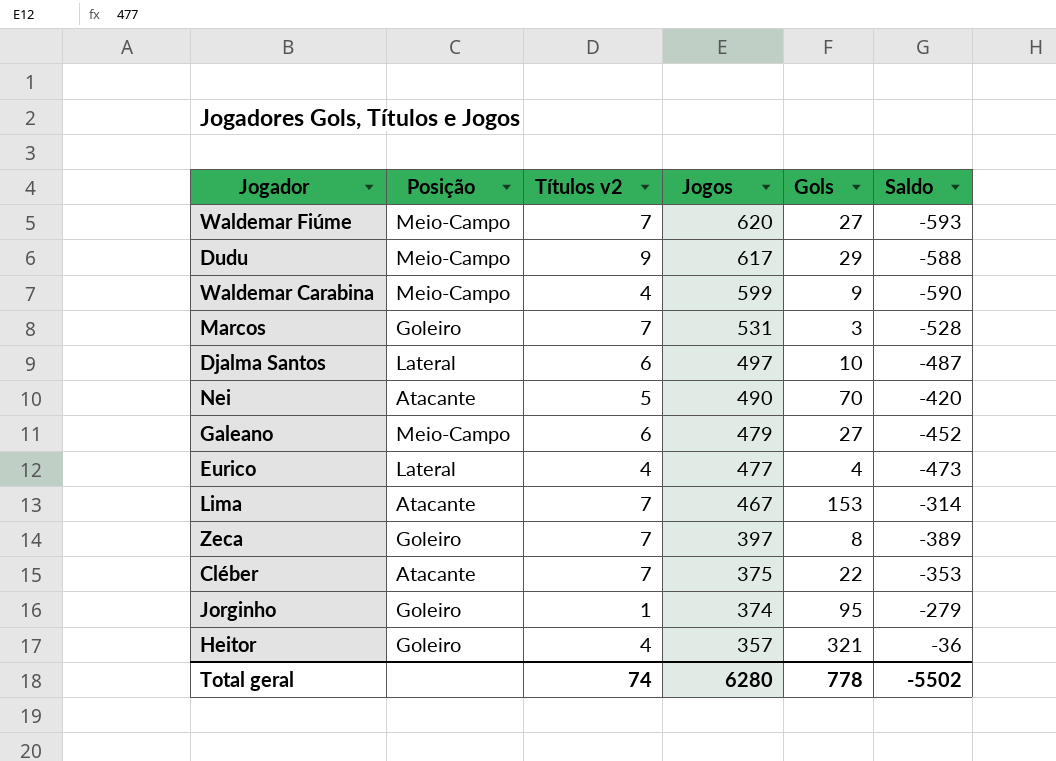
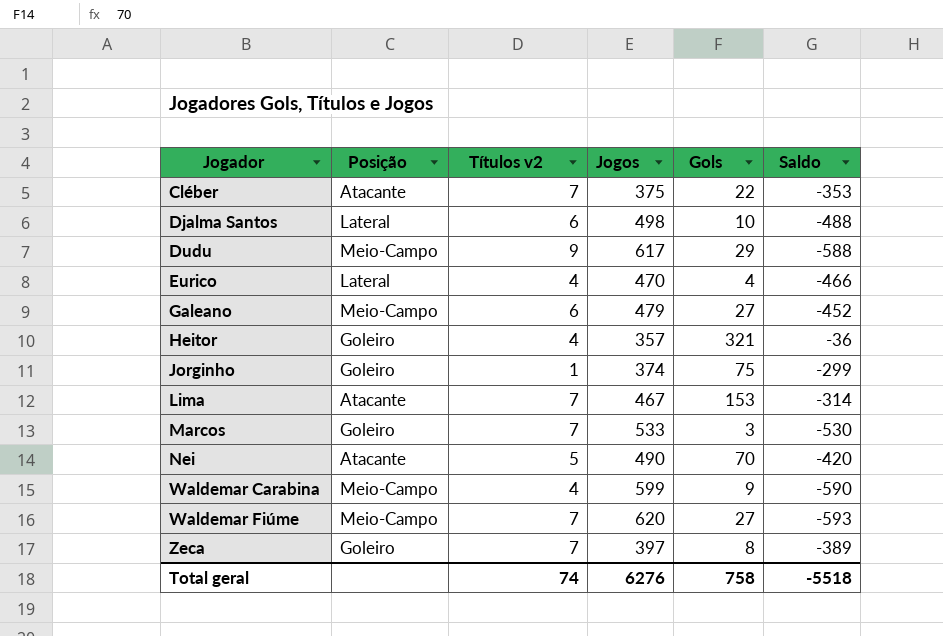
row order: Jogos descending -> Jogador ascending
Djalma Santos | Jogos: 497 -> 498
Djalma Santos | Saldo: -487 -> -488
Eurico | Jogos: 477 -> 470
Eurico | Saldo: -473 -> -466
Jorginho | Gols: 95 -> 75
Jorginho | Saldo: -279 -> -299
Marcos | Jogos: 531 -> 533
Marcos | Saldo: -528 -> -530
Total geral | Jogos: 6280 -> 6276
Total geral | Gols: 778 -> 758
Total geral | Saldo: -5502 -> -5518

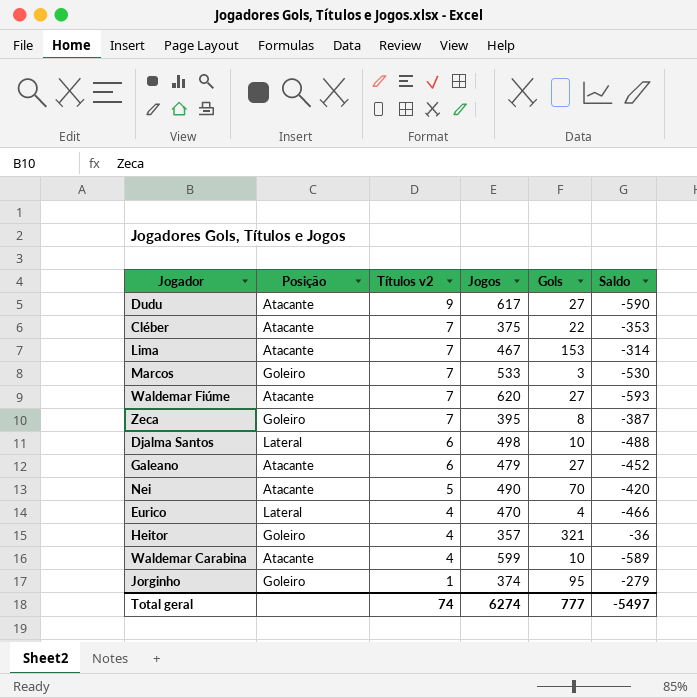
row order: Jogador ascending -> Títulos v2 descending
Dudu | Posição: Meio-Campo -> Atacante
Dudu | Gols: 29 -> 27
Dudu | Saldo: -588 -> -590
Waldemar Fiúme | Posição: Meio-Campo -> Atacante
Zeca | Jogos: 397 -> 395
Zeca | Saldo: -389 -> -387
Galeano | Posição: Meio-Campo -> Atacante
Waldemar Carabina | Posição: Meio-Campo -> Atacante
Waldemar Carabina | Gols: 9 -> 10
Waldemar Carabina | Saldo: -590 -> -589
Jorginho | Gols: 75 -> 95
Jorginho | Saldo: -299 -> -279
Total geral | Jogos: 6276 -> 6274
Total geral | Gols: 758 -> 777
Total geral | Saldo: -5518 -> -5497

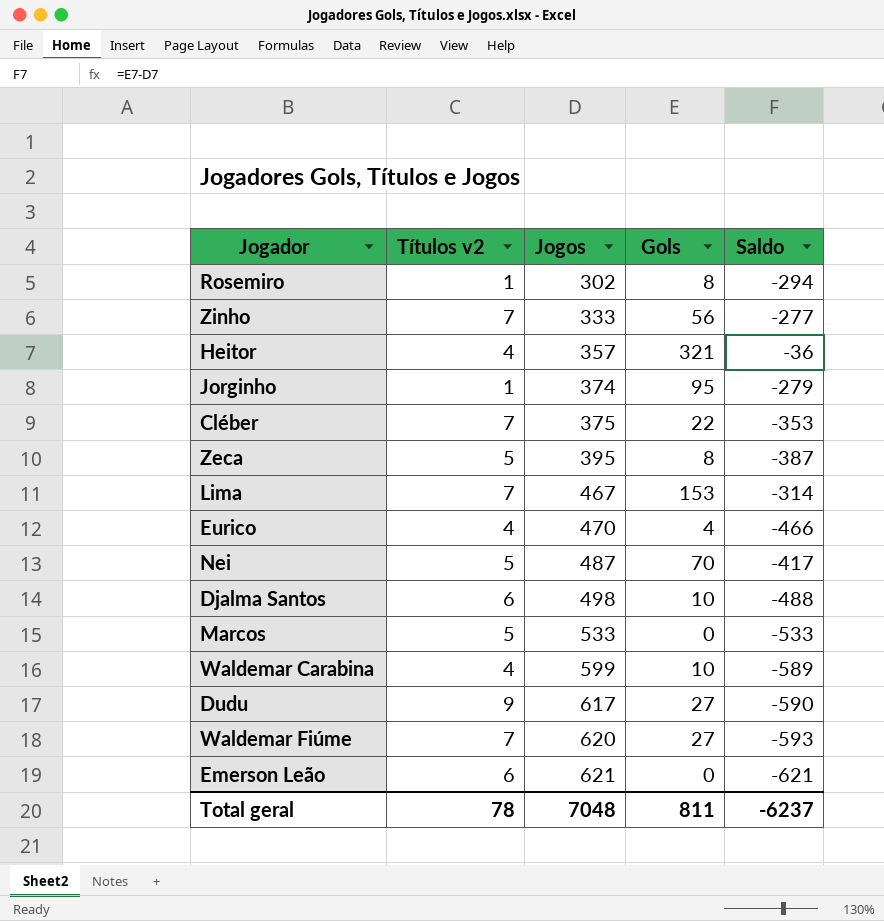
row order: Títulos v2 descending -> Jogos ascending
column Posição | position: 2 -> none
row Galeano: Atacante | 6 | 479 | 27 | -452 -> none
row Rosemiro: none -> 1 | 302 | 8 | -294
row Zinho: none -> 7 | 333 | 56 | -277
Zeca | Títulos v2: 7 -> 5
Nei | Jogos: 490 -> 487
Nei | Saldo: -420 -> -417
Marcos | Títulos v2: 7 -> 5
Marcos | Gols: 3 -> 0
Marcos | Saldo: -530 -> -533
row Emerson Leão: none -> 6 | 621 | 0 | -621
Total geral | Títulos v2: 74 -> 78
Total geral | Jogos: 6274 -> 7048
Total geral | Gols: 777 -> 811
Total geral | Saldo: -5497 -> -6237

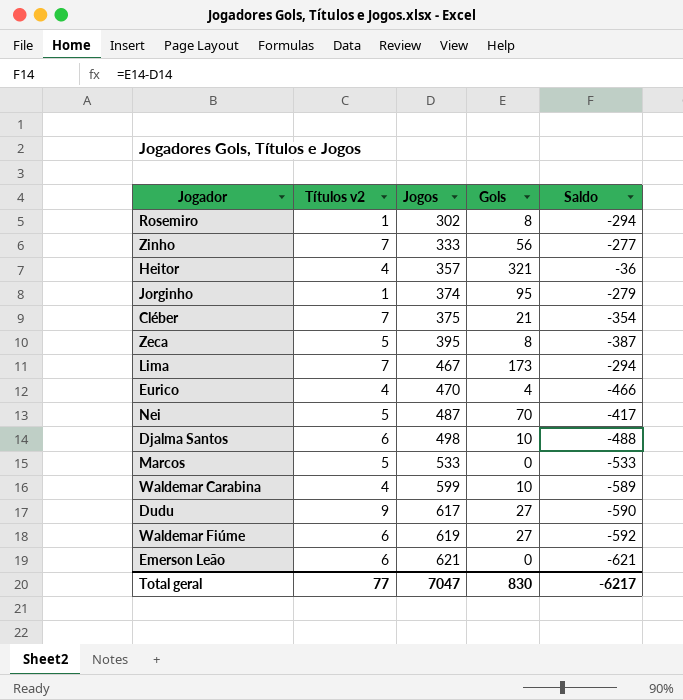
Cléber | Gols: 22 -> 21
Cléber | Saldo: -353 -> -354
Lima | Gols: 153 -> 173
Lima | Saldo: -314 -> -294
Waldemar Fiúme | Títulos v2: 7 -> 6
Waldemar Fiúme | Jogos: 620 -> 619
Waldemar Fiúme | Saldo: -593 -> -592
Total geral | Títulos v2: 78 -> 77
Total geral | Jogos: 7048 -> 7047
Total geral | Gols: 811 -> 830
Total geral | Saldo: -6237 -> -6217

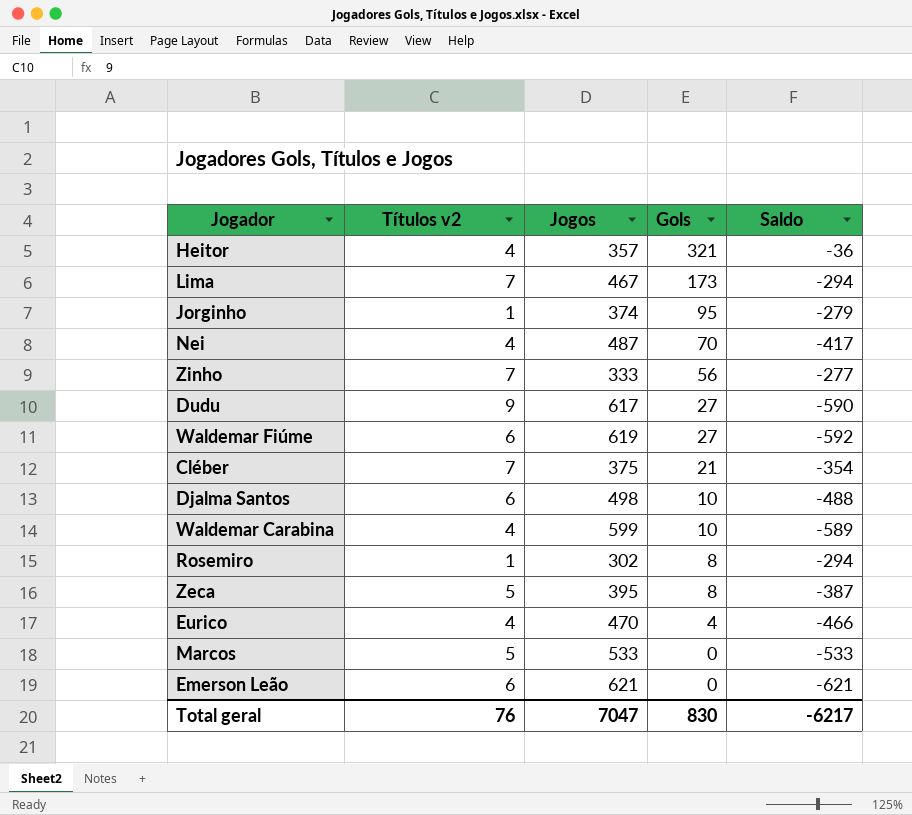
row order: Jogos ascending -> Gols descending
Nei | Títulos v2: 5 -> 4
Total geral | Títulos v2: 77 -> 76

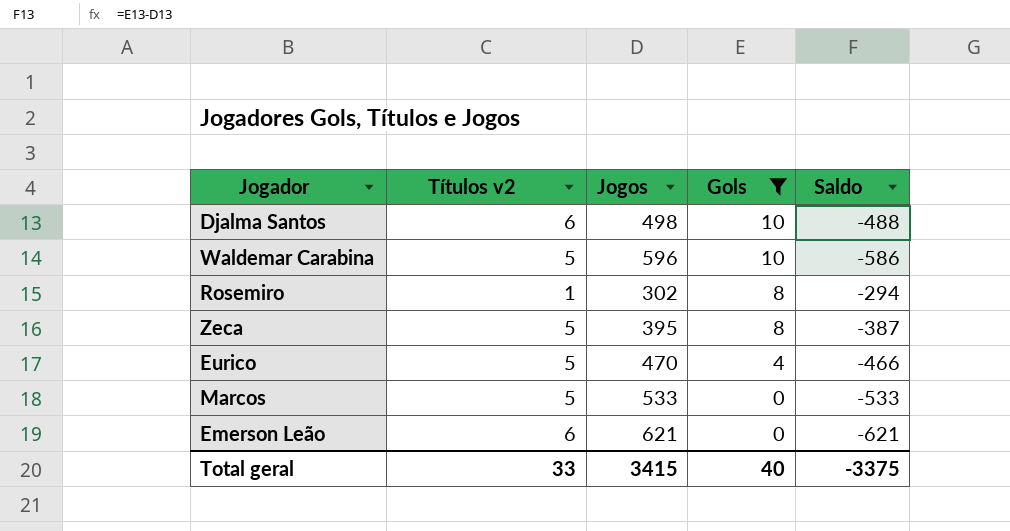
filter: none -> Gols <= 10
Waldemar Carabina | Títulos v2: 4 -> 5
Waldemar Carabina | Jogos: 599 -> 596
Waldemar Carabina | Saldo: -589 -> -586
Eurico | Títulos v2: 4 -> 5
Total geral | Títulos v2: 76 -> 33
Total geral | Jogos: 7047 -> 3415
Total geral | Gols: 830 -> 40
Total geral | Saldo: -6217 -> -3375

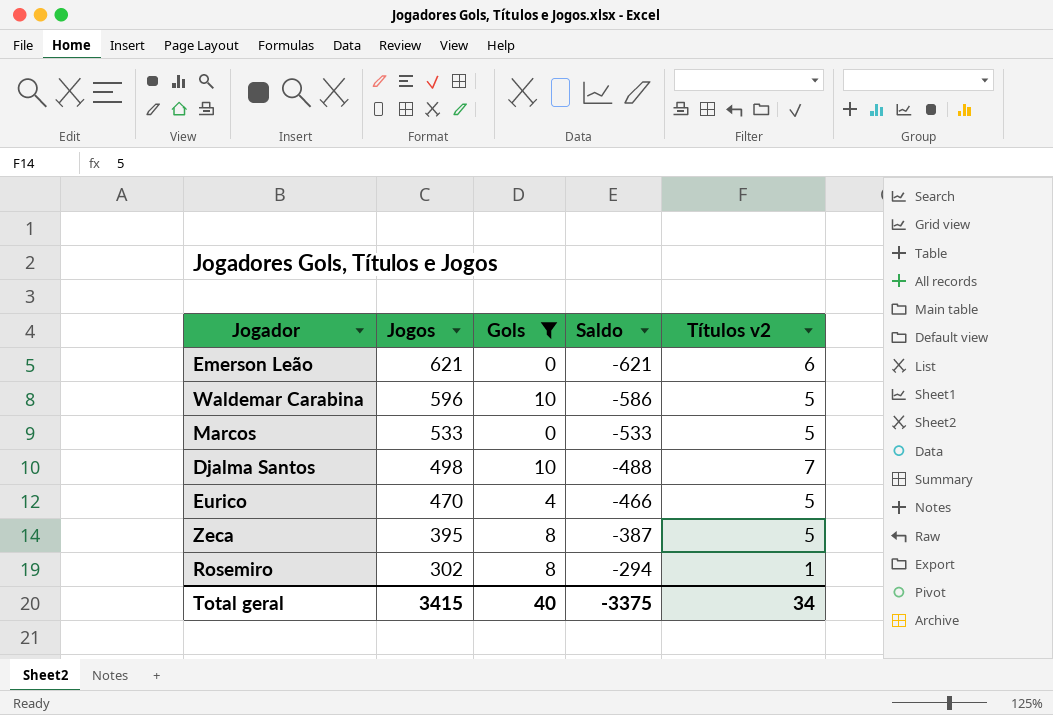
row order: Gols descending -> Jogos descending
column Títulos v2 | position: 2 -> 5
Djalma Santos | Títulos v2: 6 -> 7
Total geral | Títulos v2: 33 -> 34

